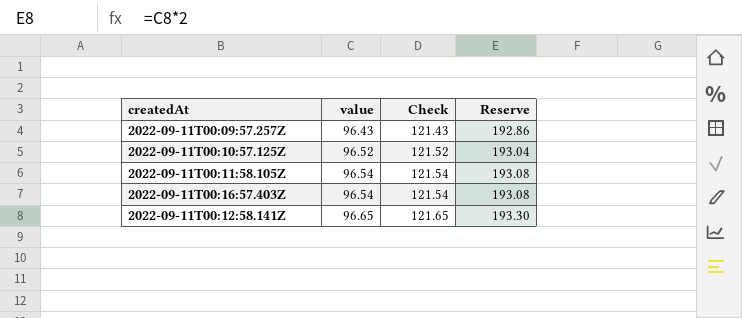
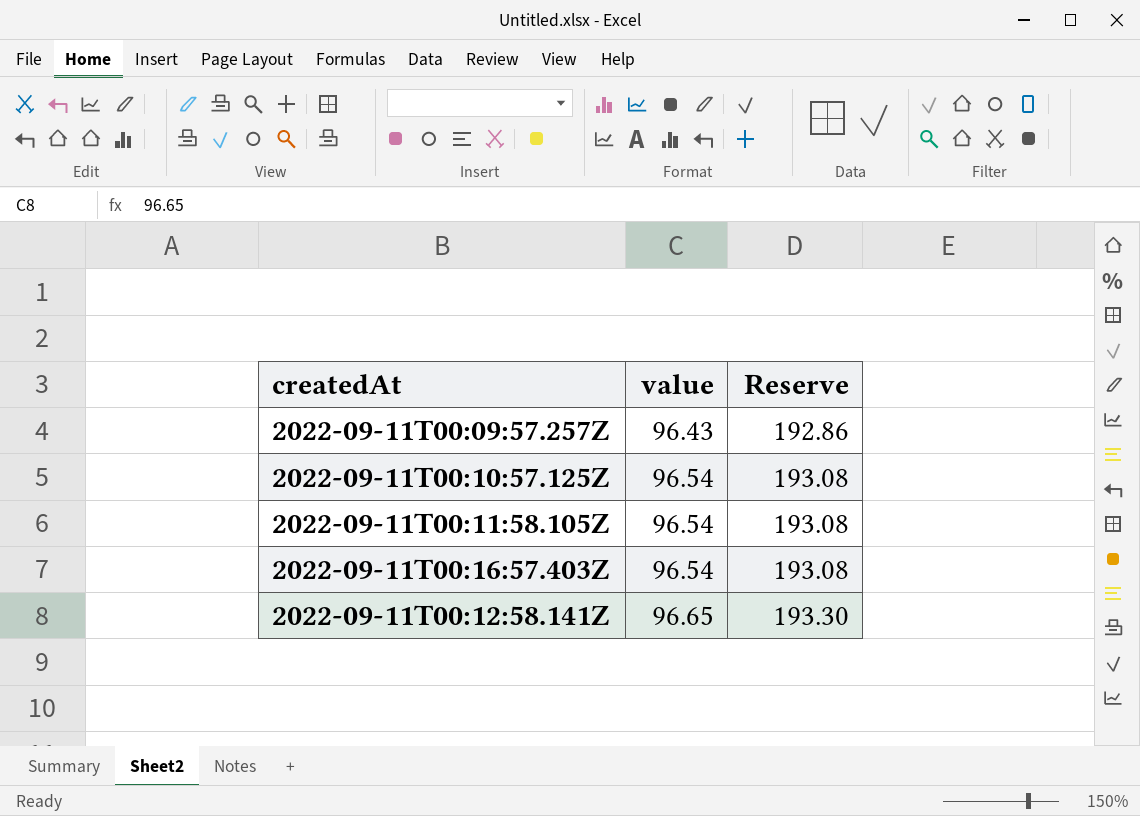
column Check | formula: [value] + 25 -> none
2022-09-11T00:10:57.125Z | value: 96.52 -> 96.54
2022-09-11T00:10:57.125Z | Reserve: 193.04 -> 193.08

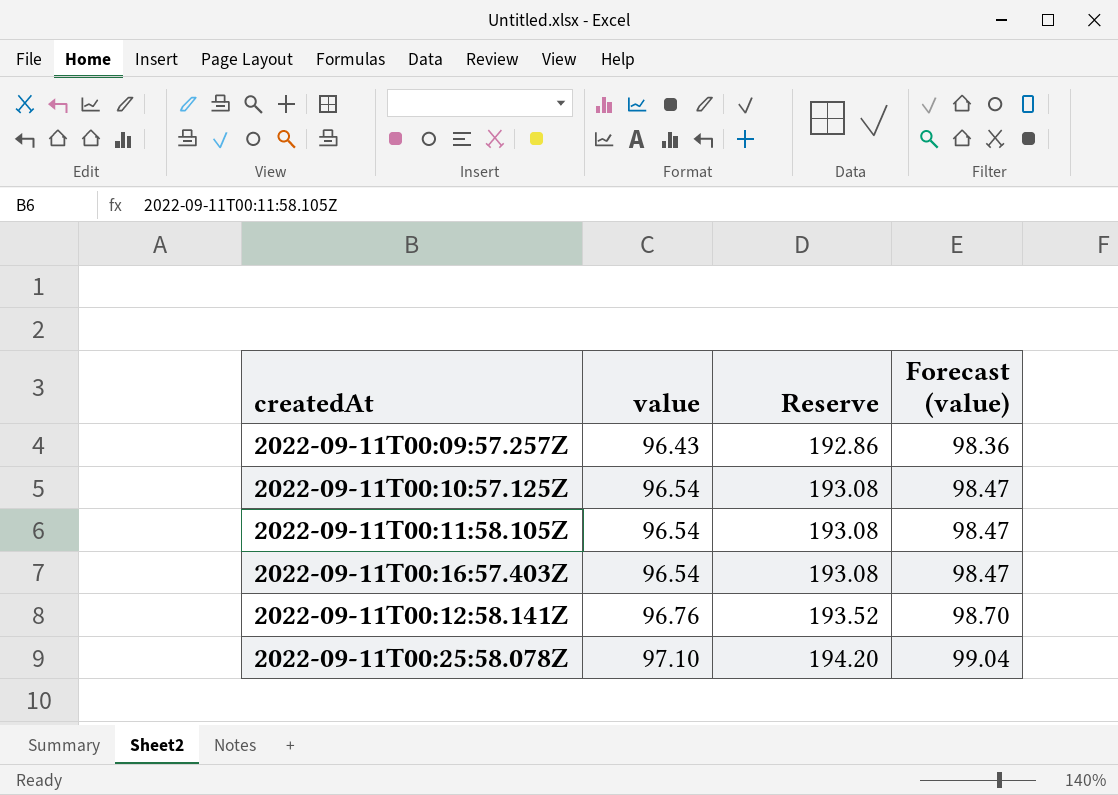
column Forecast (value) | formula: none -> [value] * 1.02
2022-09-11T00:12:58.141Z | value: 96.65 -> 96.76
2022-09-11T00:12:58.141Z | Reserve: 193.30 -> 193.52
row 2022-09-11T00:25:58.078Z: none -> 97.10 | 194.20 | 99.04

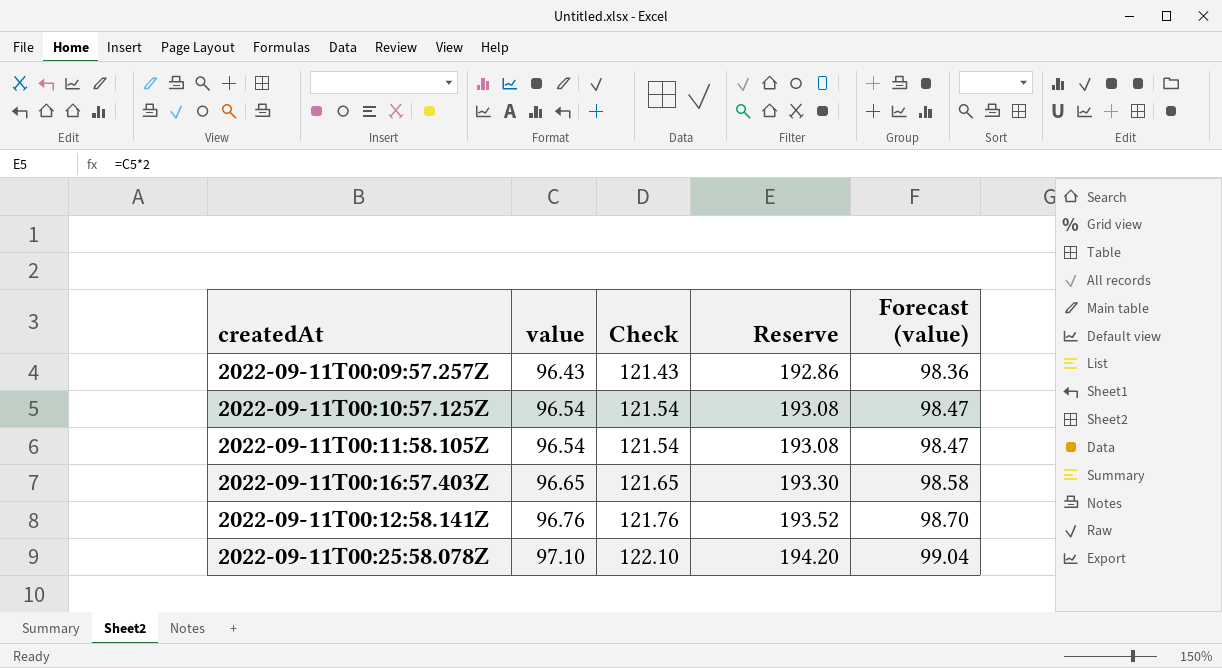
column Check | formula: none -> [value] + 25
2022-09-11T00:16:57.403Z | value: 96.54 -> 96.65
2022-09-11T00:16:57.403Z | Reserve: 193.08 -> 193.30
2022-09-11T00:16:57.403Z | Forecast (value): 98.47 -> 98.58

